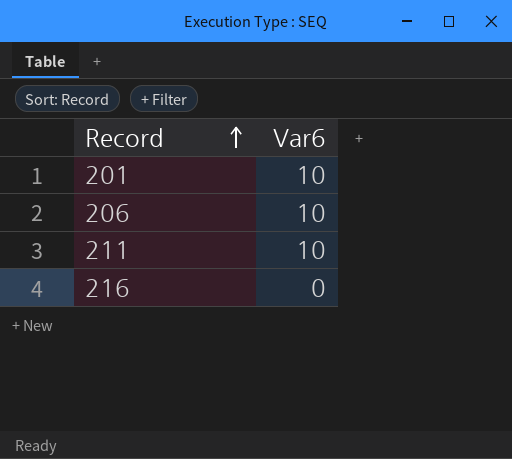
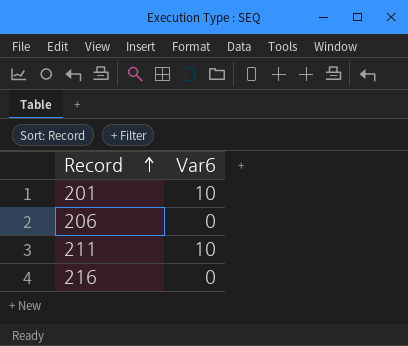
206 | Var6: 10 -> 0

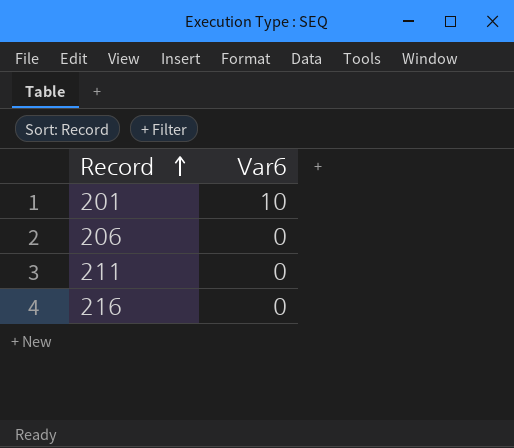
211 | Var6: 10 -> 0

